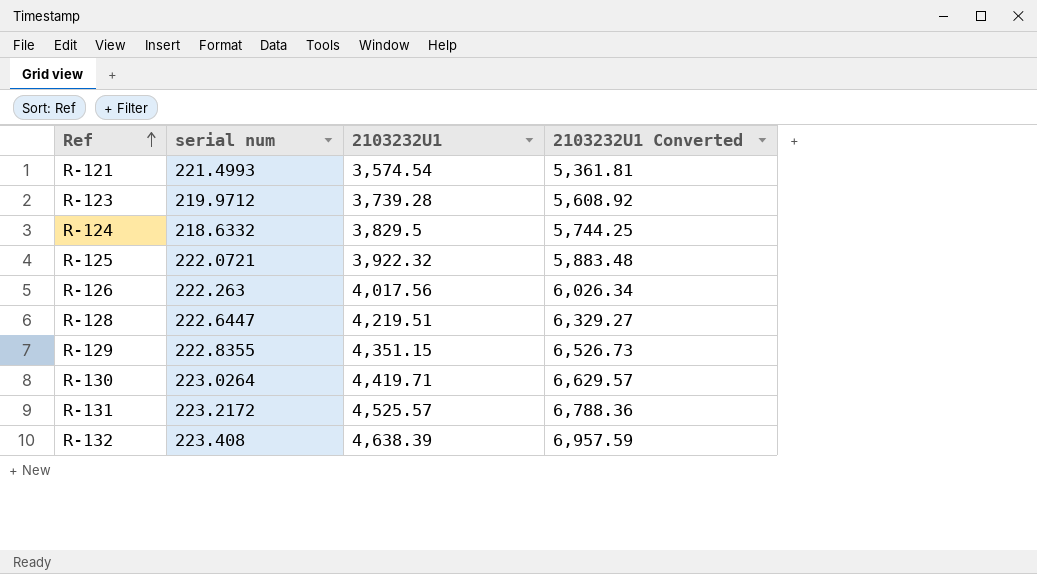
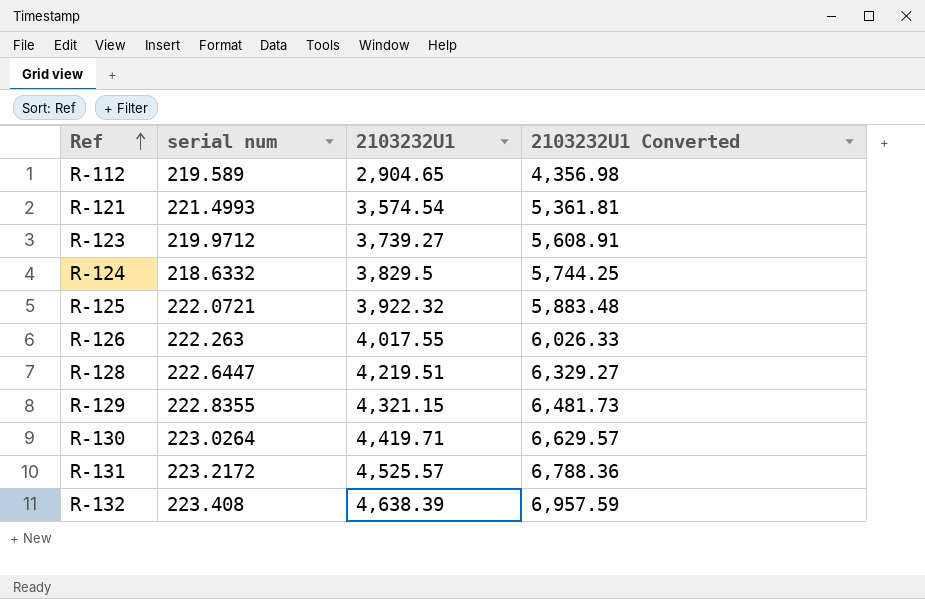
row R-112: none -> 219.589 | 2,904.65 | 4,356.98
R-123 | 2103232U1: 3,739.28 -> 3,739.27
R-123 | 2103232U1 Converted: 5,608.92 -> 5,608.91
R-126 | 2103232U1: 4,017.56 -> 4,017.55
R-126 | 2103232U1 Converted: 6,026.34 -> 6,026.33
R-129 | 2103232U1: 4,351.15 -> 4,321.15
R-129 | 2103232U1 Converted: 6,526.73 -> 6,481.73

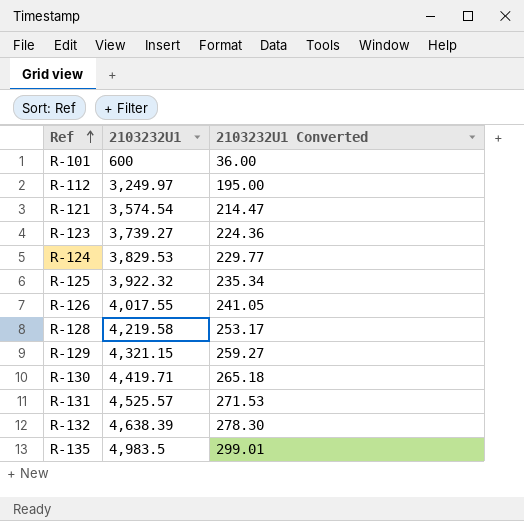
column serial num | position: 2 -> none
column 2103232U1 Converted | formula: [2103232U1] * 1.5 -> [2103232U1] * 0.06
row R-101: none -> 600 | 36.00
R-112 | 2103232U1: 2,904.65 -> 3,249.97
R-124 | 2103232U1: 3,829.5 -> 3,829.53
R-128 | 2103232U1: 4,219.51 -> 4,219.58
row R-135: none -> 4,983.5 | 299.01

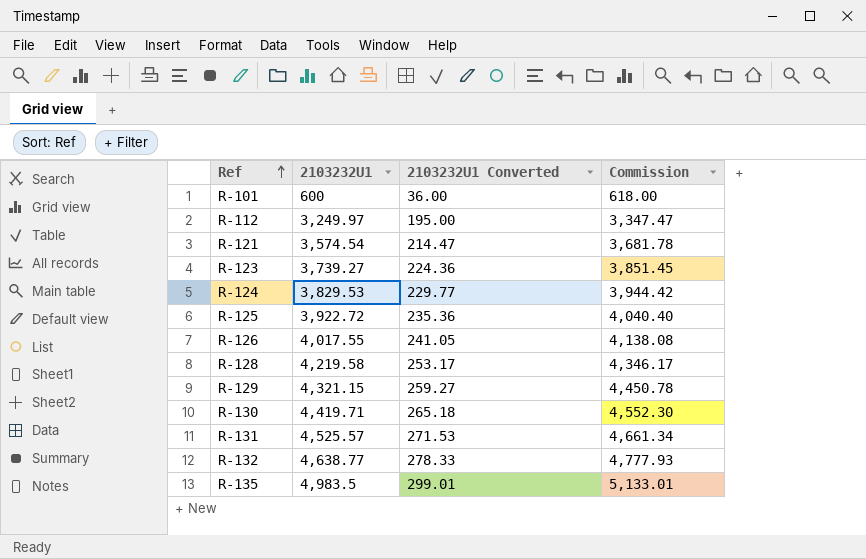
column Commission | formula: none -> [2103232U1] * 1.03
R-125 | 2103232U1: 3,922.32 -> 3,922.72
R-125 | 2103232U1 Converted: 235.34 -> 235.36
R-132 | 2103232U1: 4,638.39 -> 4,638.77
R-132 | 2103232U1 Converted: 278.30 -> 278.33

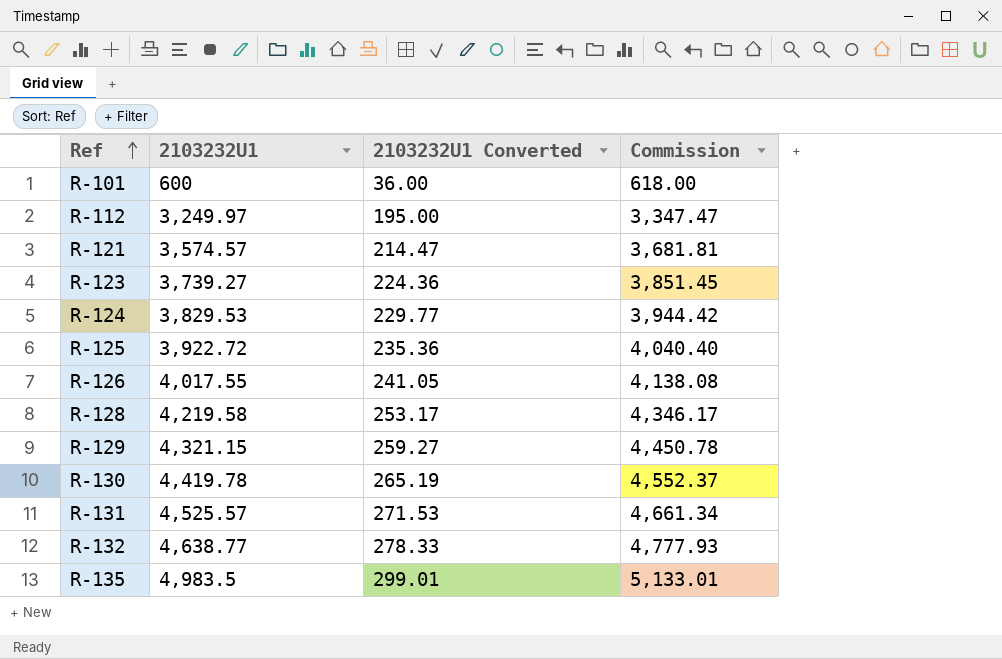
R-121 | 2103232U1: 3,574.54 -> 3,574.57
R-121 | Commission: 3,681.78 -> 3,681.81
R-130 | 2103232U1: 4,419.71 -> 4,419.78
R-130 | 2103232U1 Converted: 265.18 -> 265.19
R-130 | Commission: 4,552.30 -> 4,552.37

